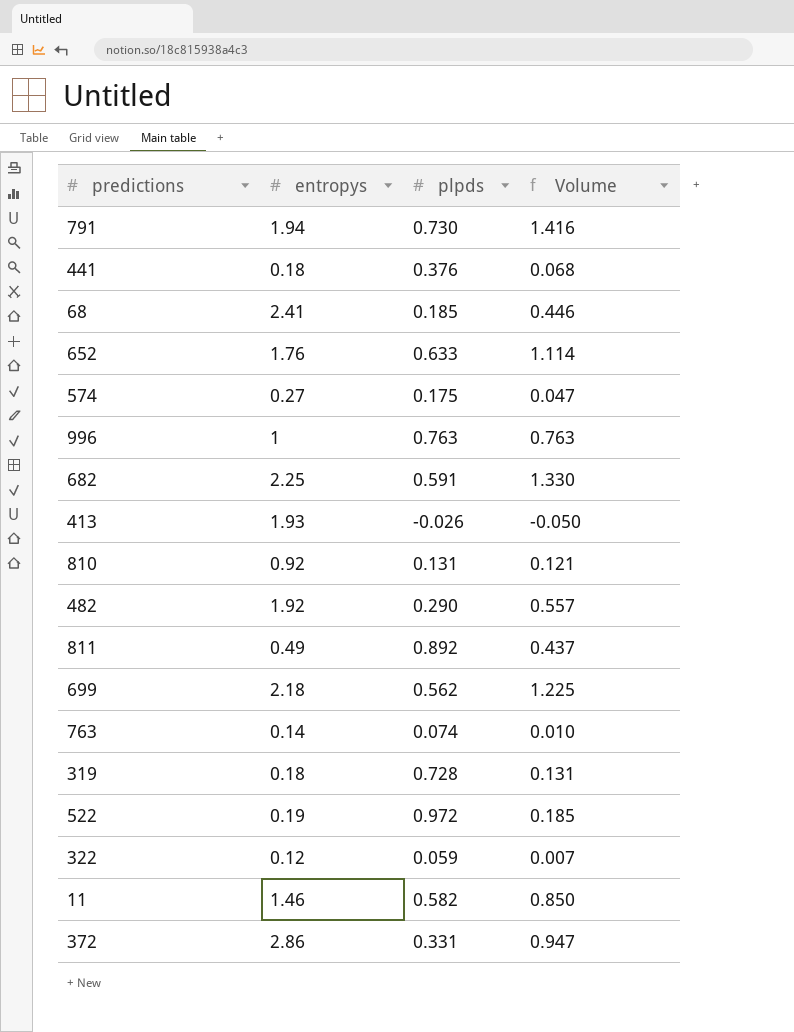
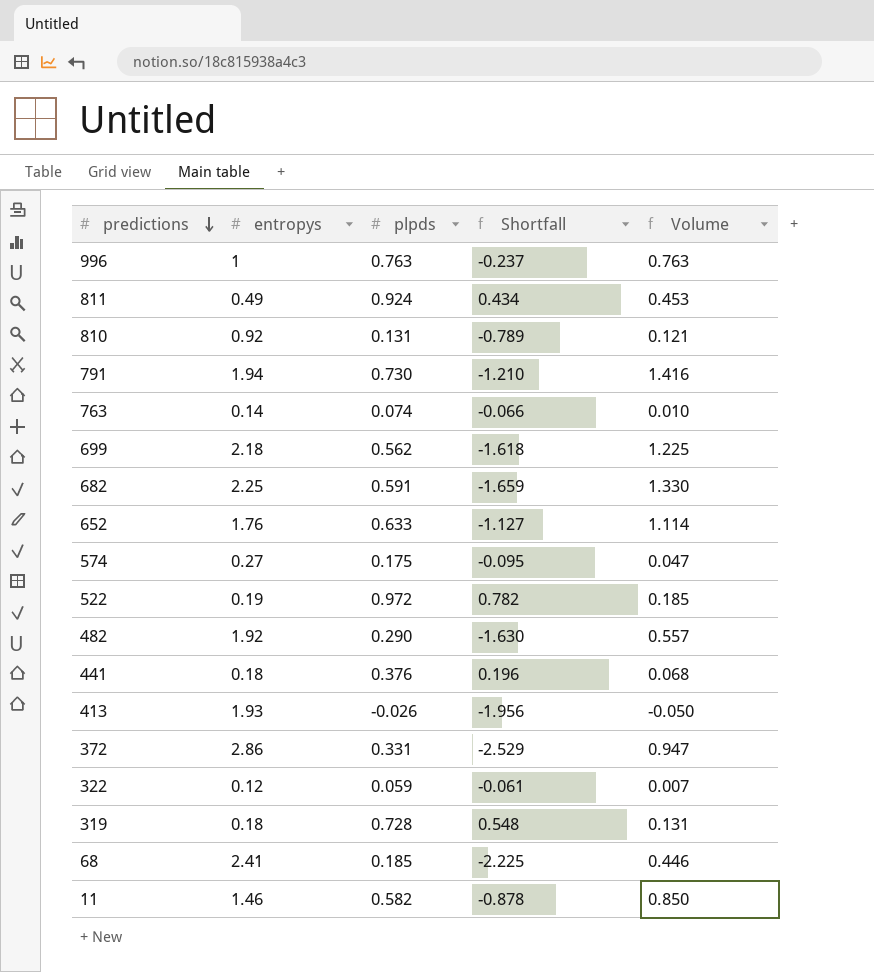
row order: none -> predictions descending
column Shortfall | formula: none -> [plpds] - [entropys]
811 | plpds: 0.892 -> 0.924
811 | Volume: 0.437 -> 0.453

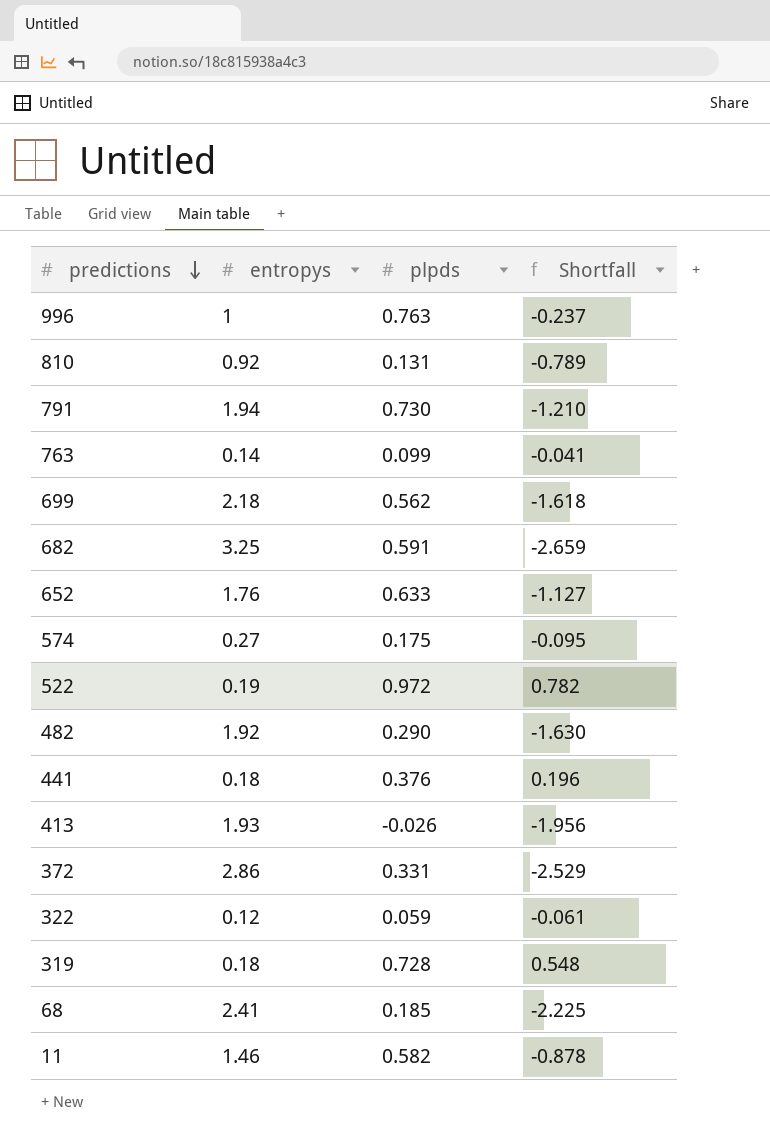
column Volume | formula: [entropys] * [plpds] -> none
row 811: 0.49 | 0.924 | 0.434 | 0.453 -> none
763 | plpds: 0.074 -> 0.099
763 | Shortfall: -0.066 -> -0.041
682 | entropys: 2.25 -> 3.25
682 | Shortfall: -1.659 -> -2.659

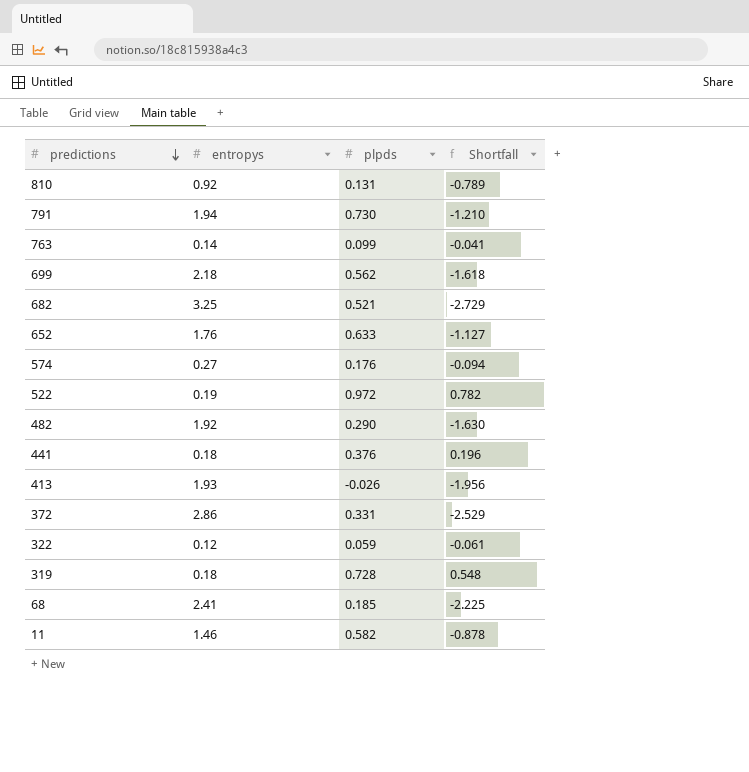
row 996: 1 | 0.763 | -0.237 -> none
682 | plpds: 0.591 -> 0.521
682 | Shortfall: -2.659 -> -2.729
574 | plpds: 0.175 -> 0.176
574 | Shortfall: -0.095 -> -0.094

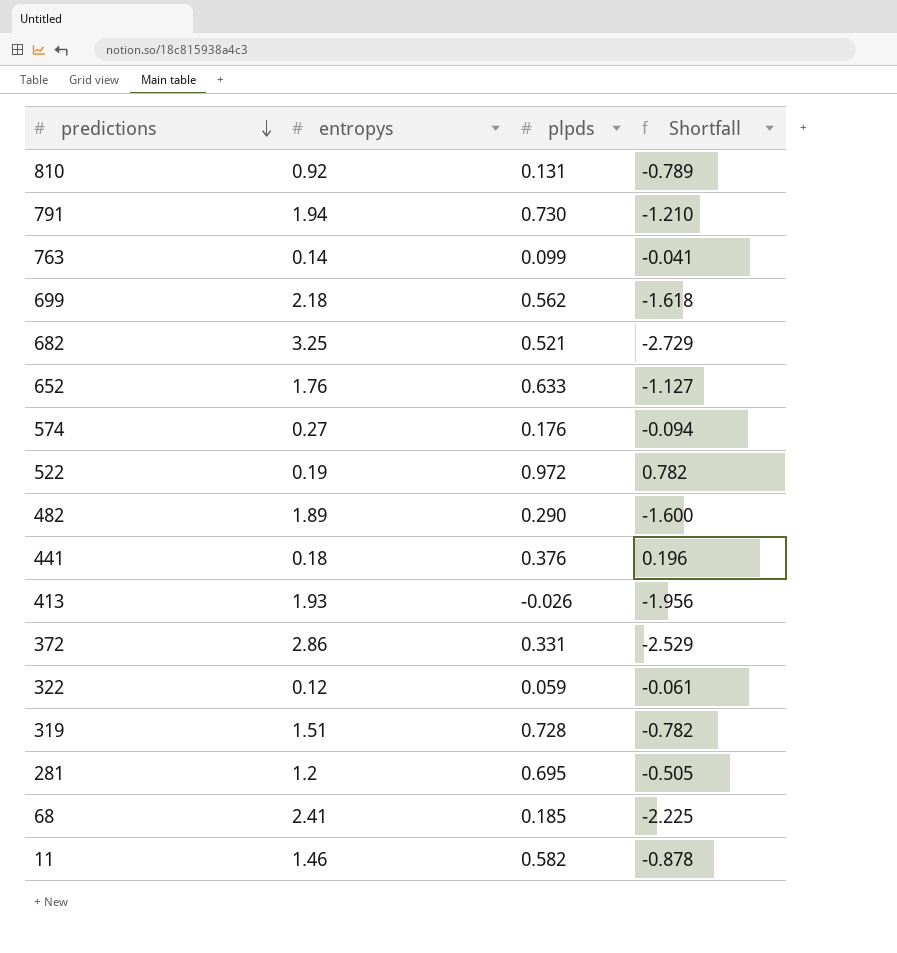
482 | entropys: 1.92 -> 1.89
482 | Shortfall: -1.630 -> -1.600
319 | entropys: 0.18 -> 1.51
319 | Shortfall: 0.548 -> -0.782
row 281: none -> 1.2 | 0.695 | -0.505

